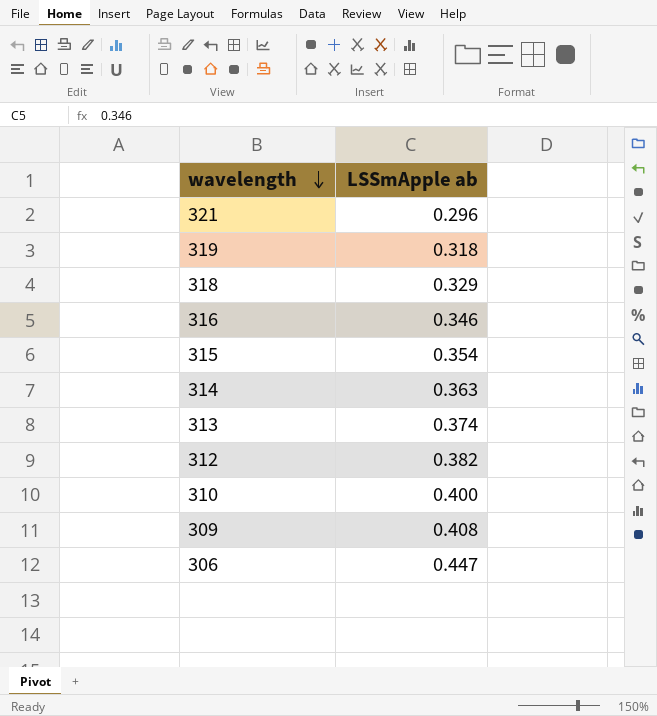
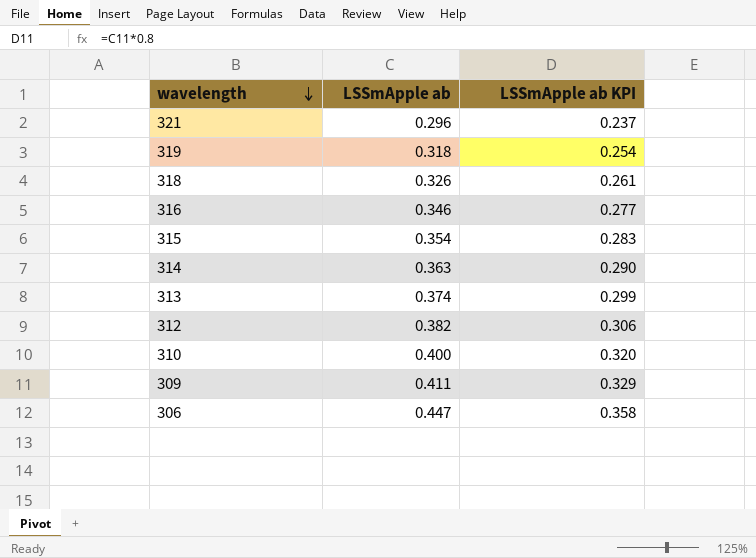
column LSSmApple ab KPI | formula: none -> [LSSmApple ab] * 0.8
318 | LSSmApple ab: 0.329 -> 0.326
309 | LSSmApple ab: 0.408 -> 0.411

